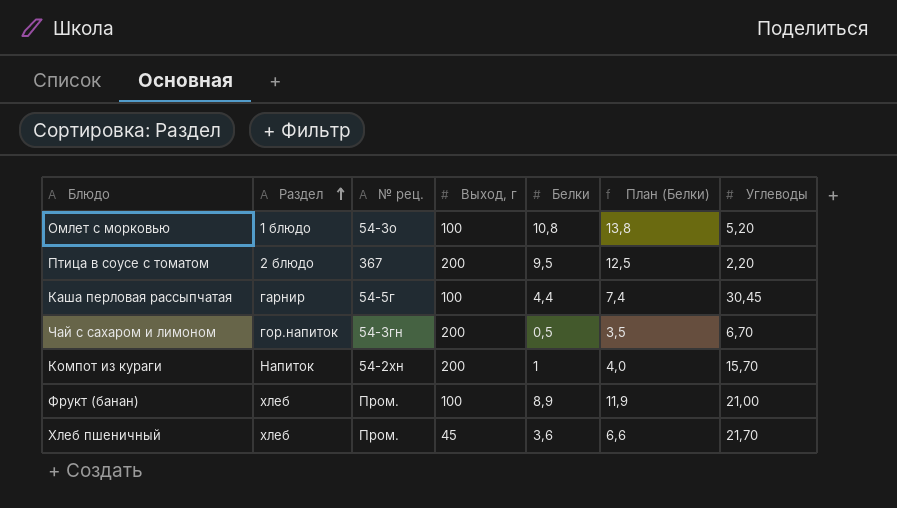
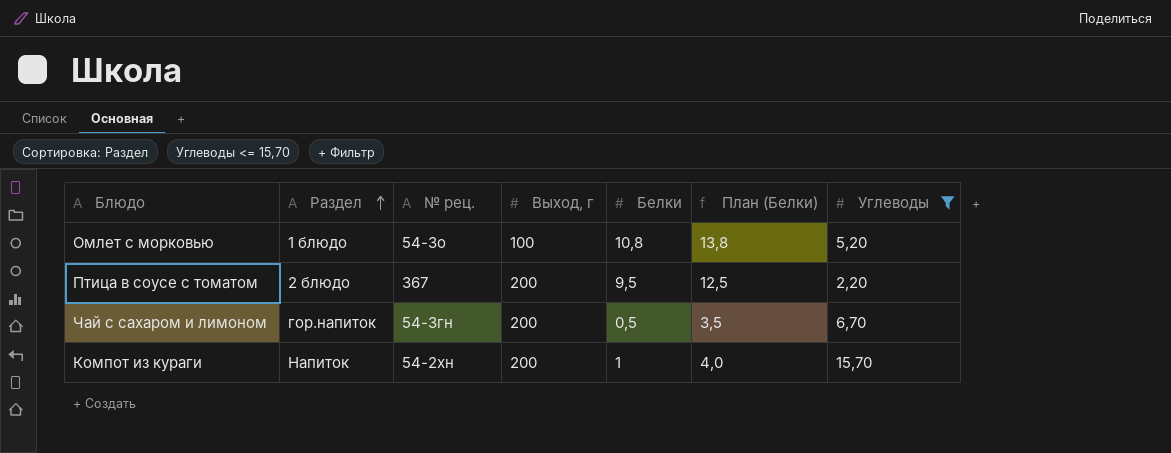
filter: none -> Углеводы <= 15,70

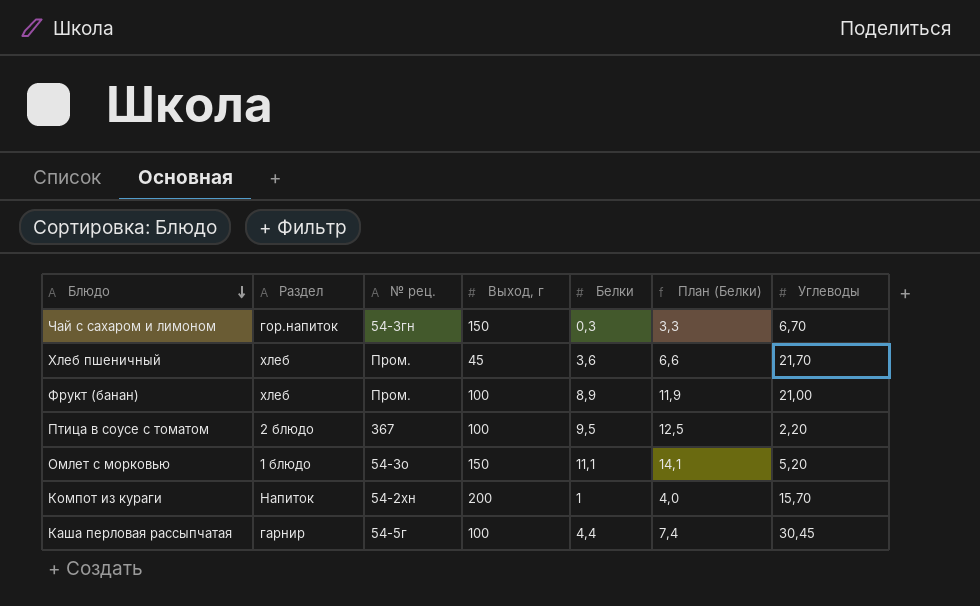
filter: Углеводы <= 15,70 -> none
row order: Раздел ascending -> Блюдо descending
Чай с сахаром и лимоном | Выход, г: 200 -> 150
Чай с сахаром и лимоном | Белки: 0,5 -> 0,3
Чай с сахаром и лимоном | План (Белки): 3,5 -> 3,3
Птица в соусе с томатом | Выход, г: 200 -> 100
Омлет с морковью | Выход, г: 100 -> 150
Омлет с морковью | Белки: 10,8 -> 11,1
Омлет с морковью | План (Белки): 13,8 -> 14,1

